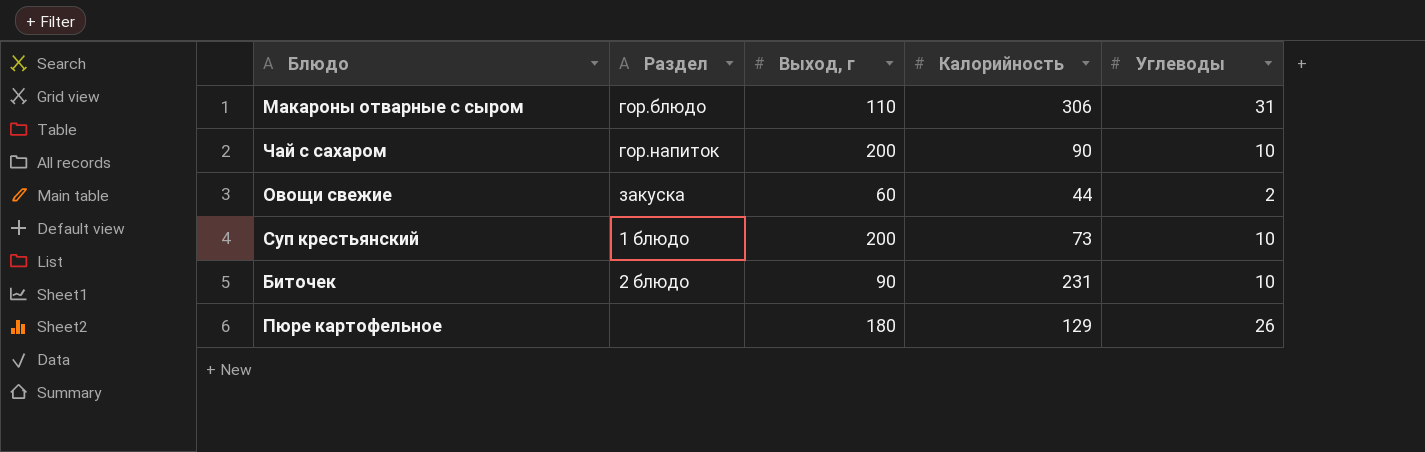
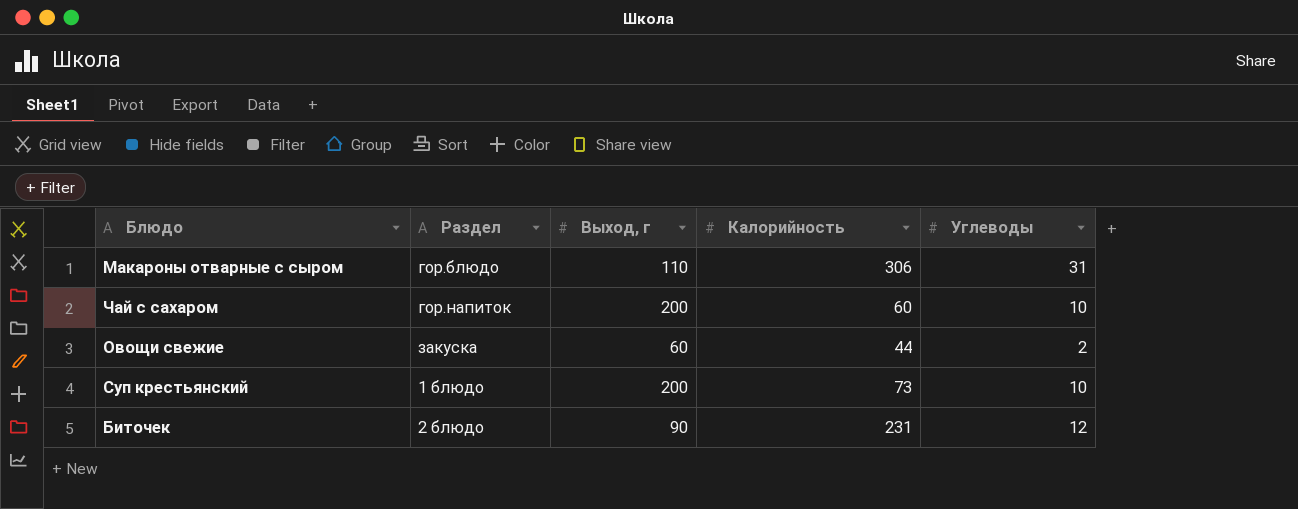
row Пюре картофельное: none | 180 | 129 | 26 -> none
Чай с сахаром | Калорийность: 90 -> 60
Биточек | Углеводы: 10 -> 12

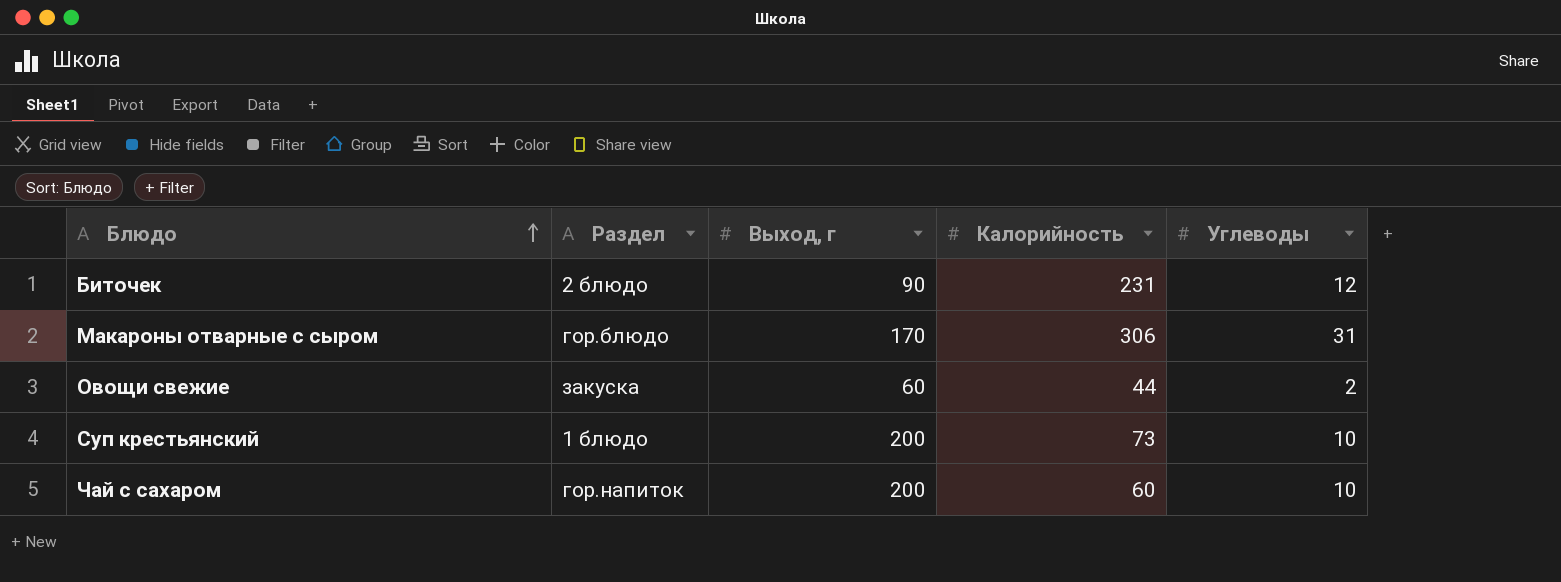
row order: none -> Блюдо ascending
Макароны отварные с сыром | Выход, г: 110 -> 170

